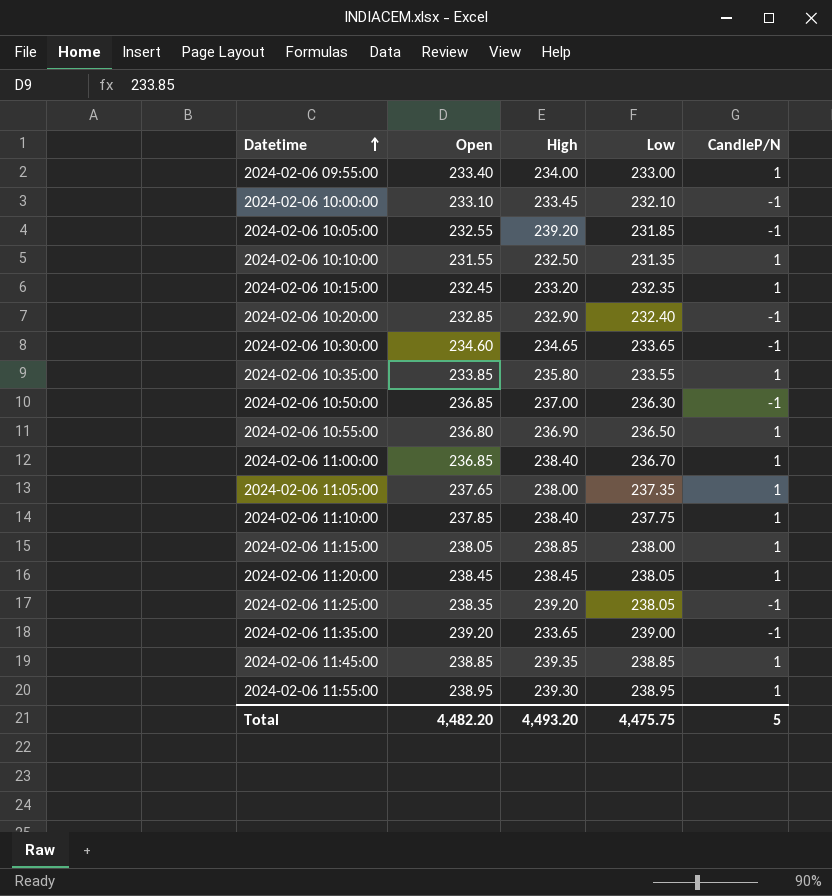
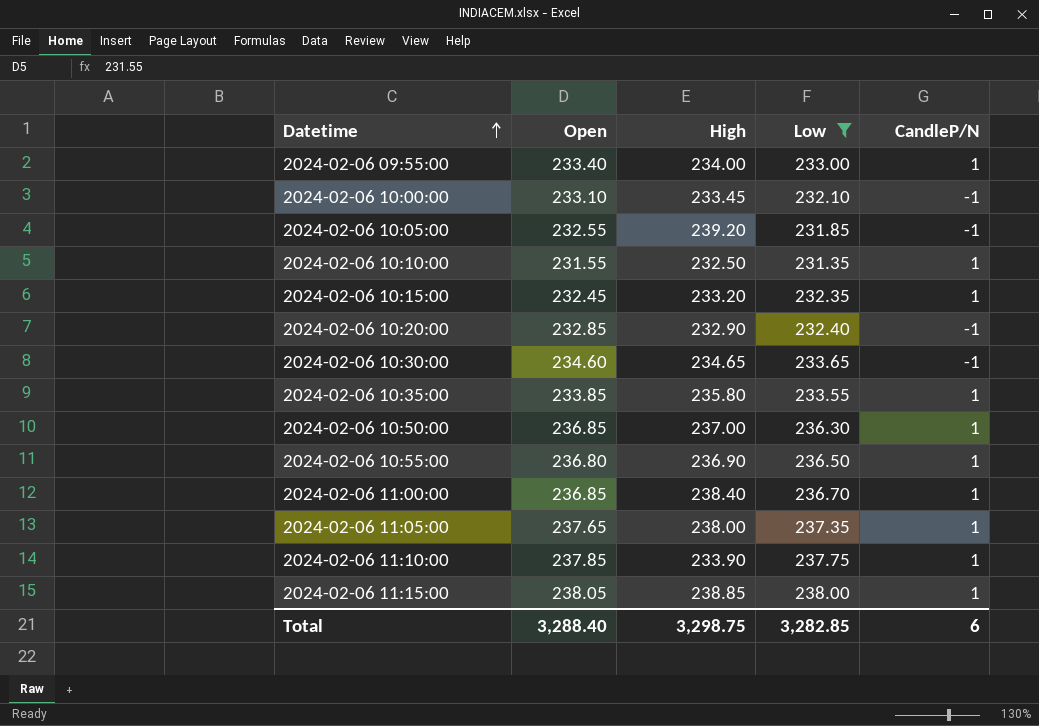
filter: none -> Low <= 238.00
2024-02-06 10:50:00 | CandleP/N: -1 -> 1
2024-02-06 11:10:00 | High: 238.40 -> 233.90
Total | Open: 4,482.20 -> 3,288.40
Total | High: 4,493.20 -> 3,298.75
Total | Low: 4,475.75 -> 3,282.85
Total | CandleP/N: 5 -> 6

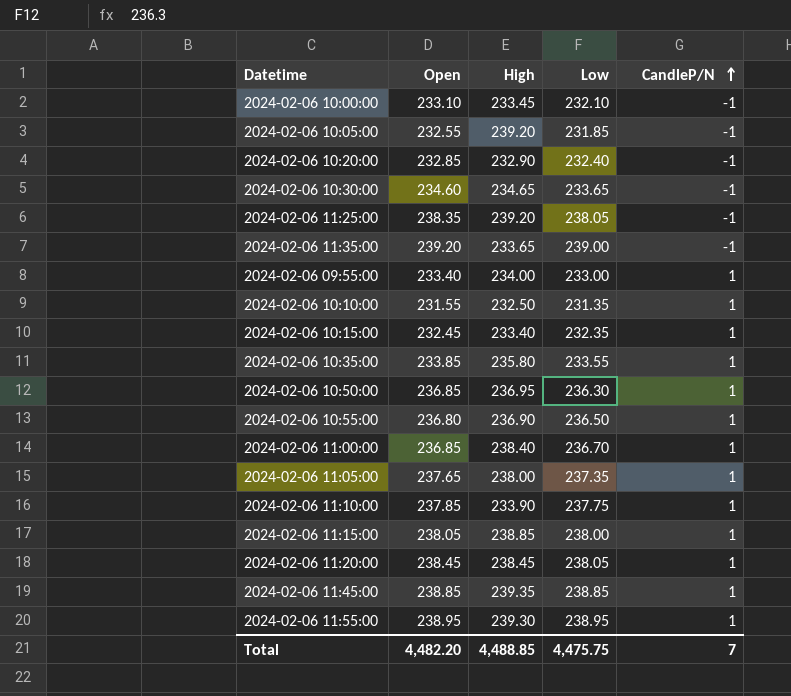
filter: Low <= 238.00 -> none
row order: Datetime ascending -> CandleP/N ascending
2024-02-06 10:15:00 | High: 233.20 -> 233.40
2024-02-06 10:50:00 | High: 237.00 -> 236.95
Total | Open: 3,288.40 -> 4,482.20
Total | High: 3,298.75 -> 4,488.85
Total | Low: 3,282.85 -> 4,475.75
Total | CandleP/N: 6 -> 7

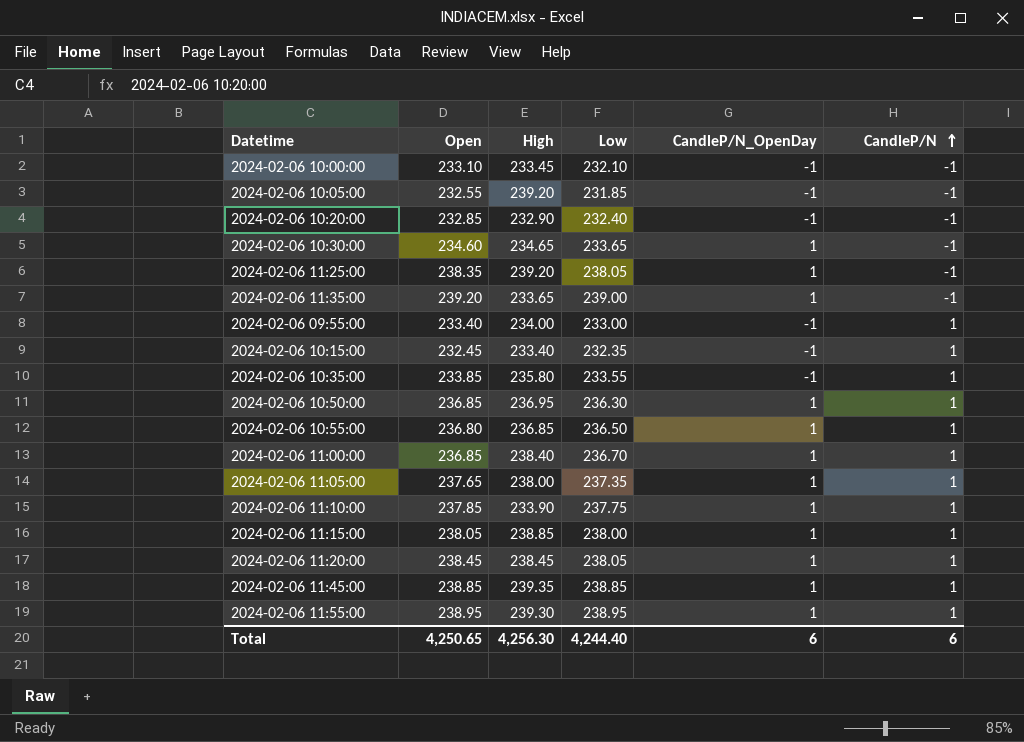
column CandleP/N_OpenDay | position: none -> 5
row 2024-02-06 10:10:00: 231.55 | 232.50 | 231.35 | 1 -> none
2024-02-06 10:55:00 | High: 236.90 -> 236.85
Total | Open: 4,482.20 -> 4,250.65
Total | High: 4,488.85 -> 4,256.30
Total | Low: 4,475.75 -> 4,244.40
Total | CandleP/N: 7 -> 6

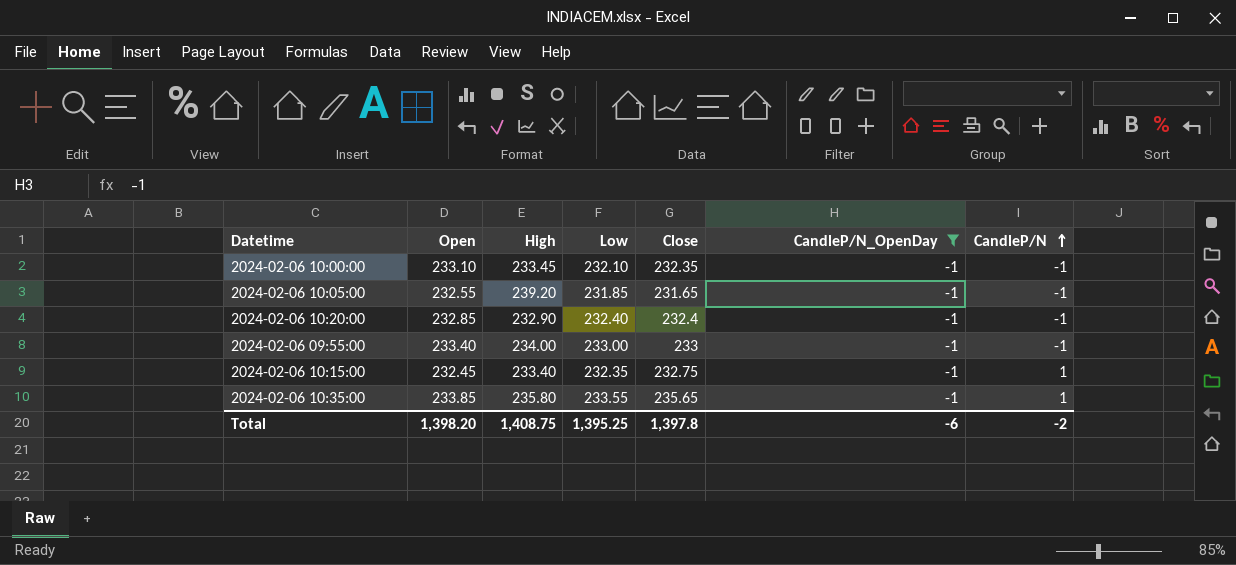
filter: none -> CandleP/N_OpenDay = -1
column Close | position: none -> 5
2024-02-06 09:55:00 | CandleP/N: 1 -> -1
Total | Open: 4,250.65 -> 1,398.20
Total | High: 4,256.30 -> 1,408.75
Total | Low: 4,244.40 -> 1,395.25
Total | CandleP/N_OpenDay: 6 -> -6
Total | CandleP/N: 6 -> -2

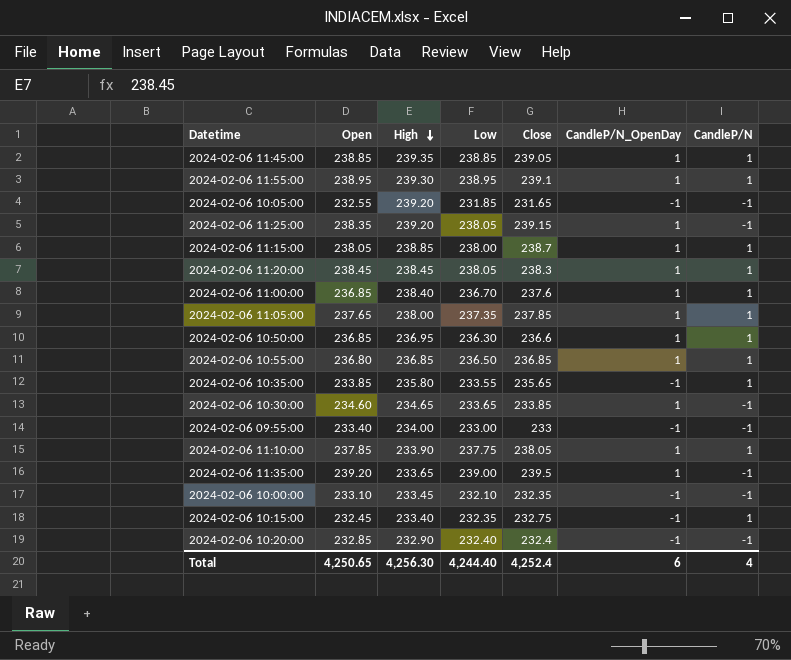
filter: CandleP/N_OpenDay = -1 -> none
row order: CandleP/N ascending -> High descending
Total | Open: 1,398.20 -> 4,250.65
Total | High: 1,408.75 -> 4,256.30
Total | Low: 1,395.25 -> 4,244.40
Total | Close: 1,397.8 -> 4,252.4
Total | CandleP/N_OpenDay: -6 -> 6
Total | CandleP/N: -2 -> 4

